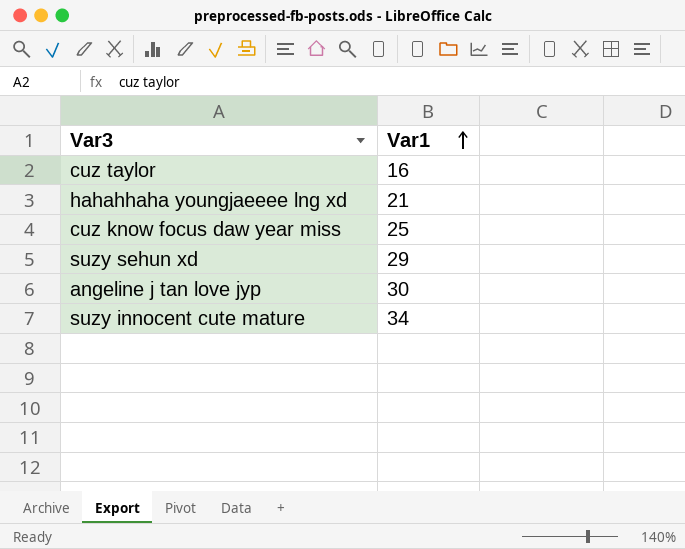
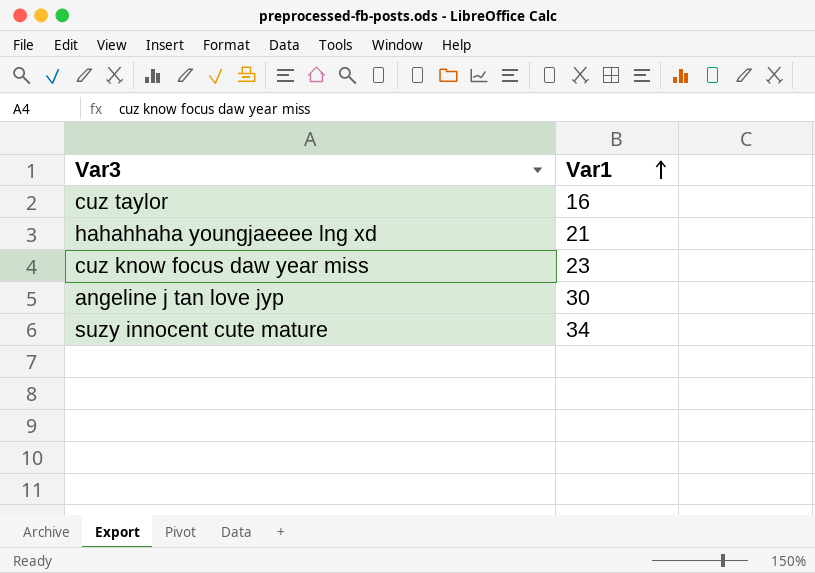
row suzy sehun xd: 29 -> none
cuz know focus daw year miss | Var1: 25 -> 23

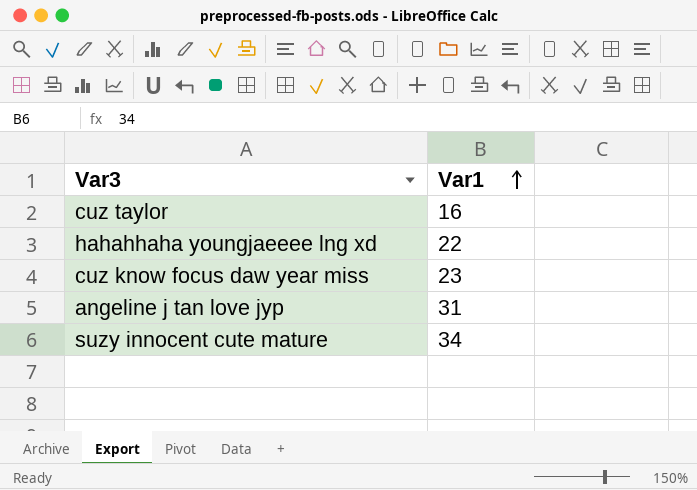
hahahhaha youngjaeeee lng xd | Var1: 21 -> 22
angeline j tan love jyp | Var1: 30 -> 31

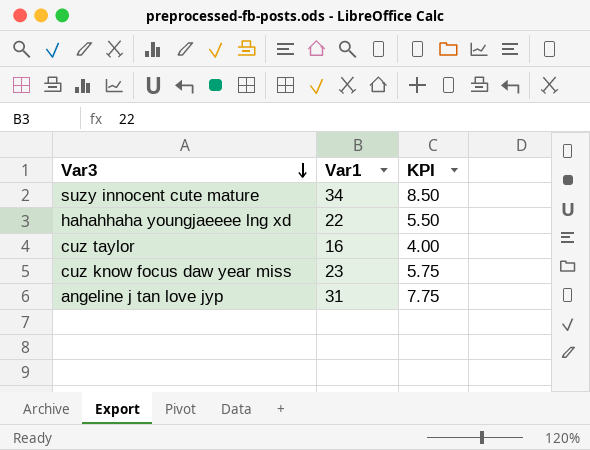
row order: Var1 ascending -> Var3 descending
column KPI | formula: none -> [Var1] * 0.25

